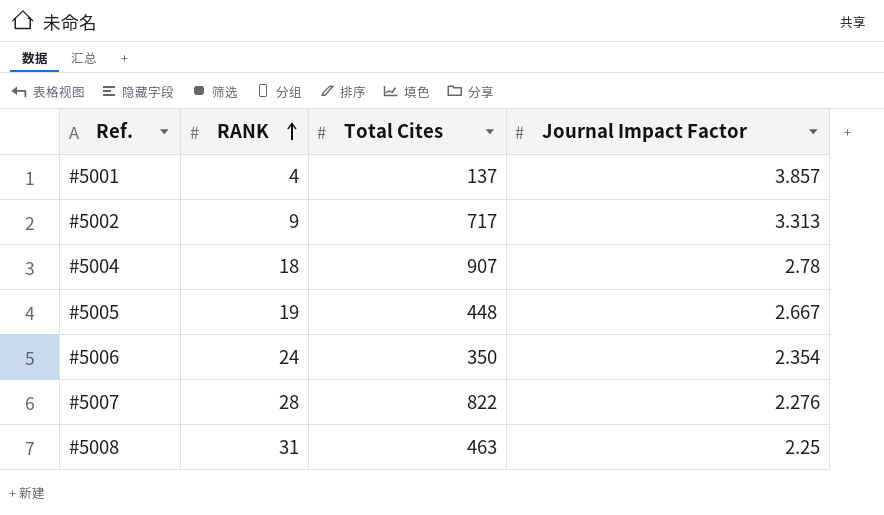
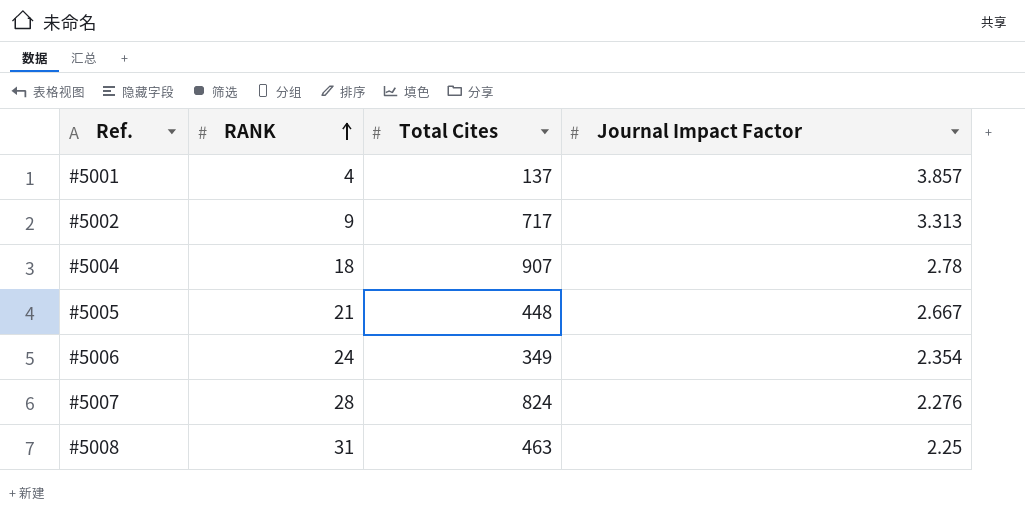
#5005 | RANK: 19 -> 21
#5006 | Total Cites: 350 -> 349
#5007 | Total Cites: 822 -> 824

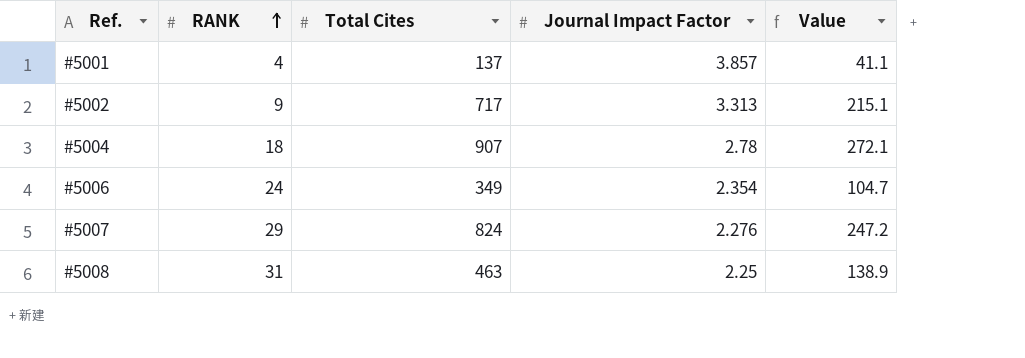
column Value | formula: none -> [Total Cites] * 0.3
row #5005: 21 | 448 | 2.667 -> none
#5007 | RANK: 28 -> 29

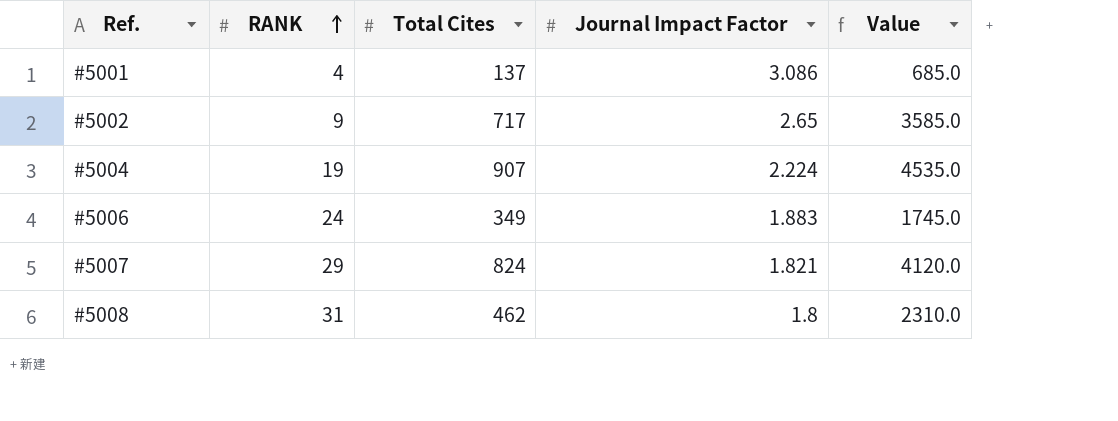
column Value | formula: [Total Cites] * 0.3 -> [Total Cites] * 5
#5001 | Journal Impact Factor: 3.857 -> 3.086
#5002 | Journal Impact Factor: 3.313 -> 2.65
#5004 | RANK: 18 -> 19
#5004 | Journal Impact Factor: 2.78 -> 2.224
#5006 | Journal Impact Factor: 2.354 -> 1.883
#5007 | Journal Impact Factor: 2.276 -> 1.821
#5008 | Total Cites: 463 -> 462
#5008 | Journal Impact Factor: 2.25 -> 1.8

